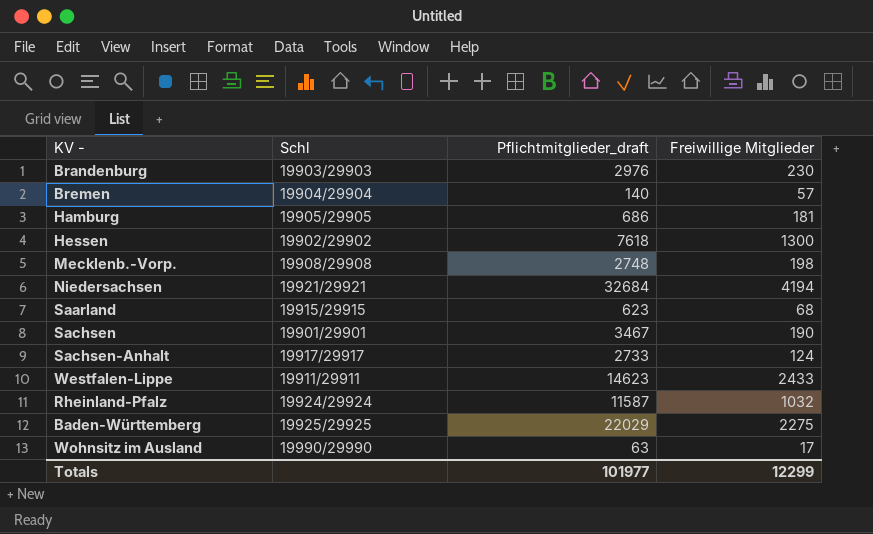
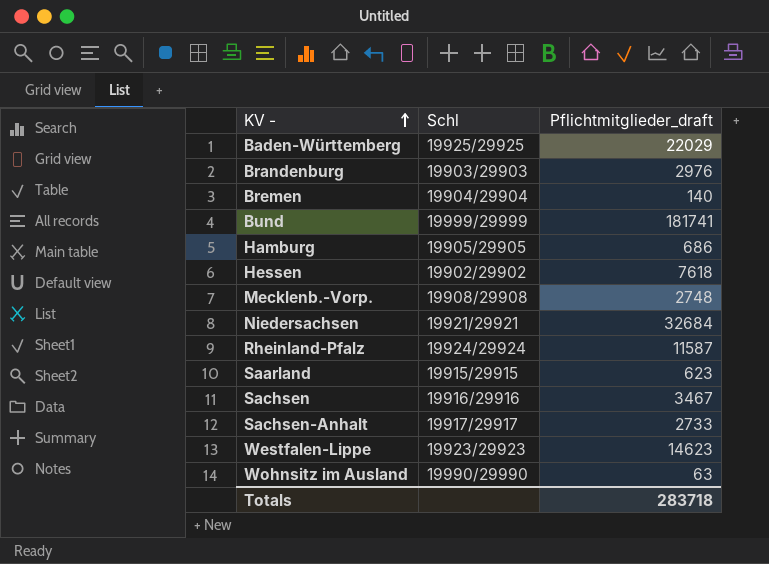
row order: none -> KV - ascending
column Freiwillige Mitglieder | position: 4 -> none
row Bund: none -> 19999/29999 | 181741
Sachsen | Schl: 19901/29901 -> 19916/29916
Westfalen-Lippe | Schl: 19911/29911 -> 19923/29923
Totals | Pflichtmitglieder_draft: 101977 -> 283718

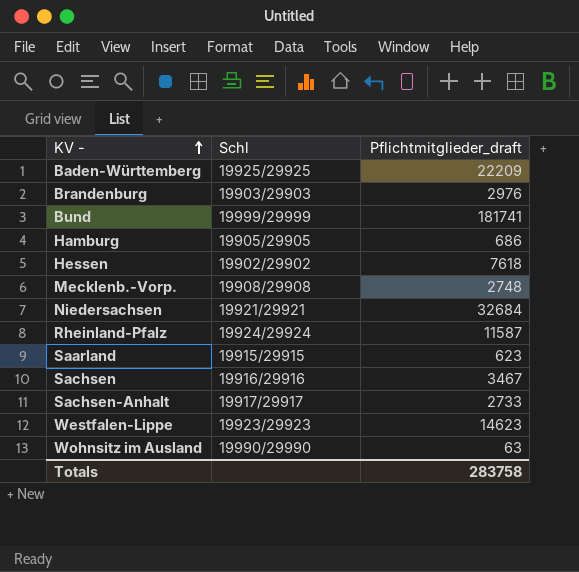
row Bremen: 19904/29904 | 140 -> none
Baden-Württemberg | Pflichtmitglieder_draft: 22029 -> 22209
Totals | Pflichtmitglieder_draft: 283718 -> 283758

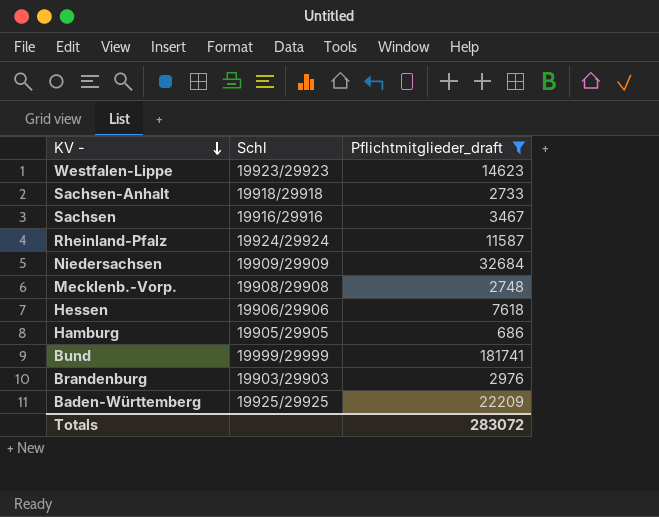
filter: none -> Pflichtmitglieder_draft >= 686
row order: KV - ascending -> KV - descending
Sachsen-Anhalt | Schl: 19917/29917 -> 19918/29918
Niedersachsen | Schl: 19921/29921 -> 19909/29909
Hessen | Schl: 19902/29902 -> 19906/29906
Totals | Pflichtmitglieder_draft: 283758 -> 283072

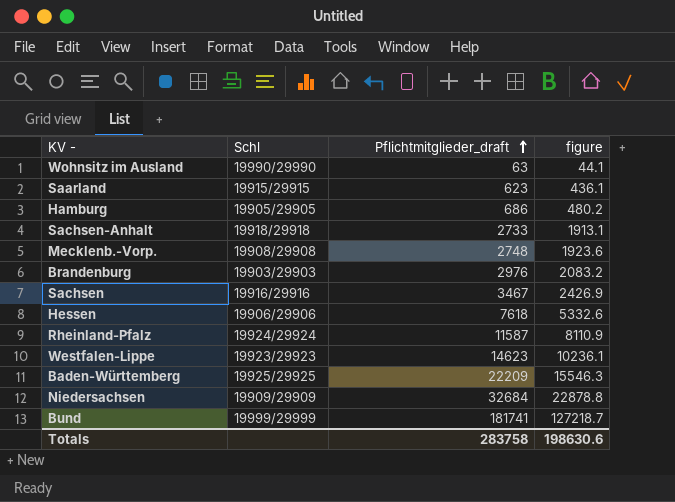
filter: Pflichtmitglieder_draft >= 686 -> none
row order: KV - descending -> Pflichtmitglieder_draft ascending
column figure | formula: none -> [Pflichtmitglieder_draft] * 0.7
Totals | Pflichtmitglieder_draft: 283072 -> 283758

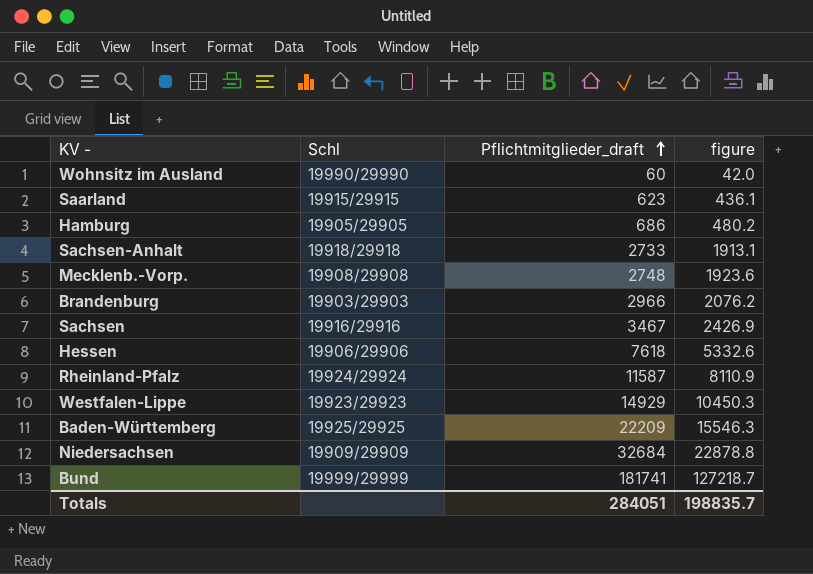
Wohnsitz im Ausland | Pflichtmitglieder_draft: 63 -> 60
Wohnsitz im Ausland | figure: 44.1 -> 42.0
Brandenburg | Pflichtmitglieder_draft: 2976 -> 2966
Brandenburg | figure: 2083.2 -> 2076.2
Westfalen-Lippe | Pflichtmitglieder_draft: 14623 -> 14929
Westfalen-Lippe | figure: 10236.1 -> 10450.3
Totals | Pflichtmitglieder_draft: 283758 -> 284051
Totals | figure: 198630.6 -> 198835.7

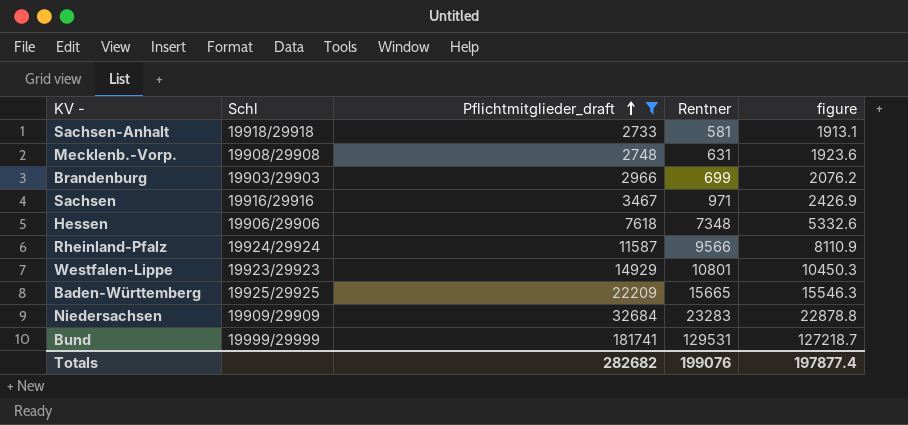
filter: none -> Pflichtmitglieder_draft >= 2733
column Rentner | position: none -> 4
Totals | Pflichtmitglieder_draft: 284051 -> 282682
Totals | figure: 198835.7 -> 197877.4

